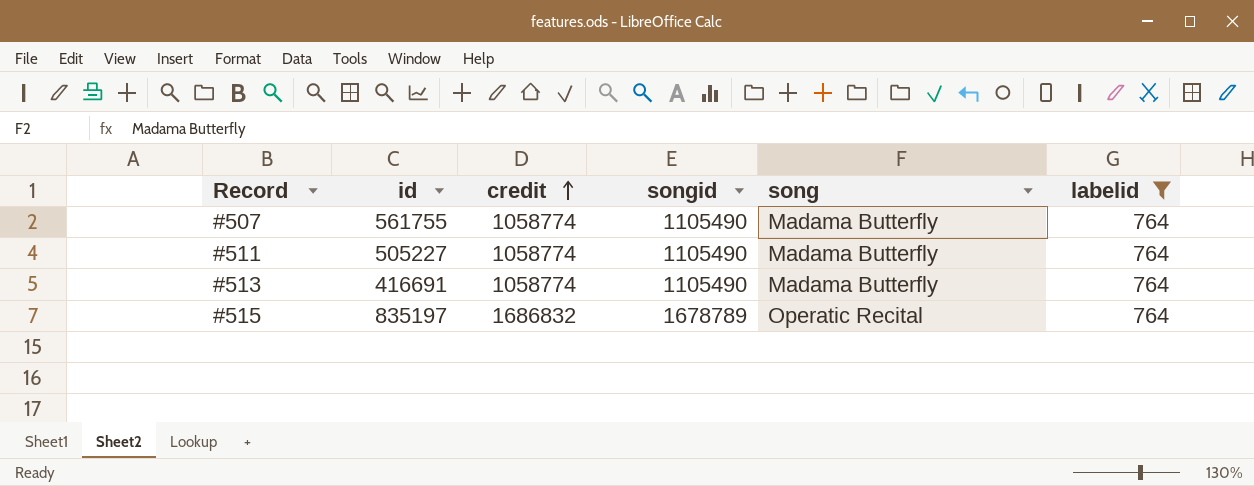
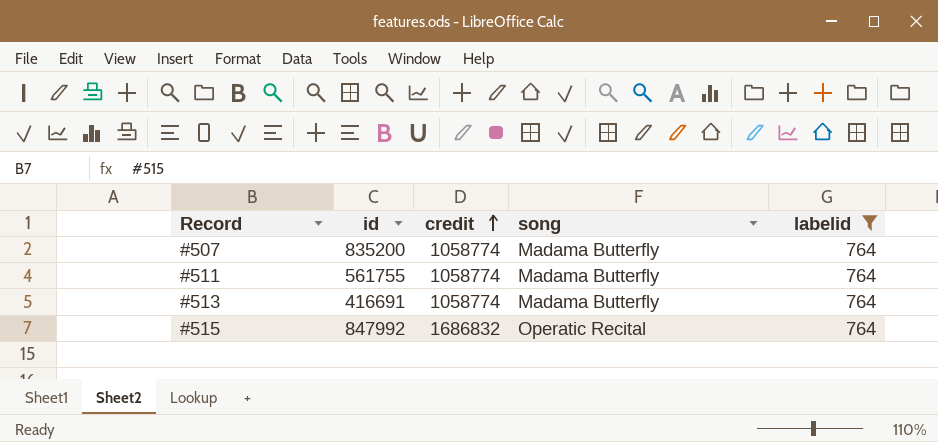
column songid | position: 4 -> none
#507 | id: 561755 -> 835200
#511 | id: 505227 -> 561755
#515 | id: 835197 -> 847992

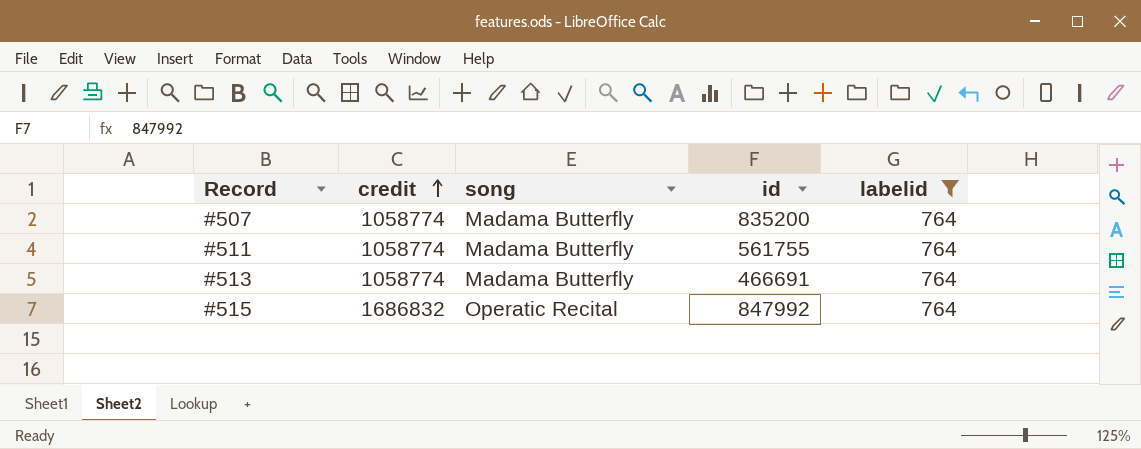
column id | position: 2 -> 4
#513 | id: 416691 -> 466691

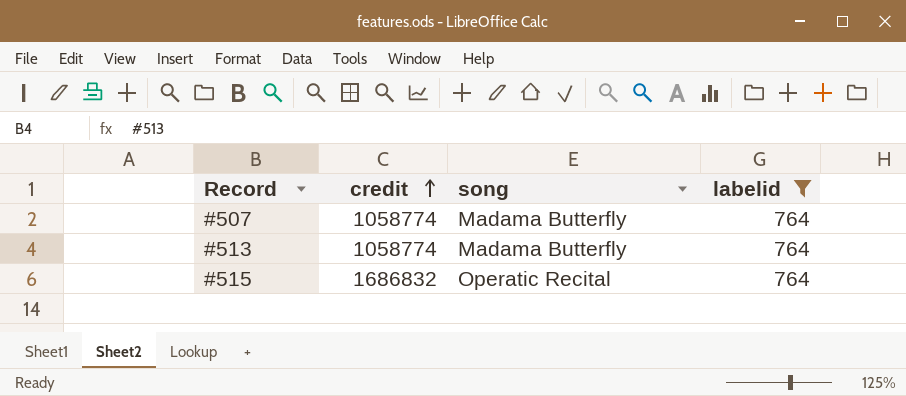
column id | position: 4 -> none
row #511: 1058774 | Madama Butterfly | 561755 | 764 -> none

